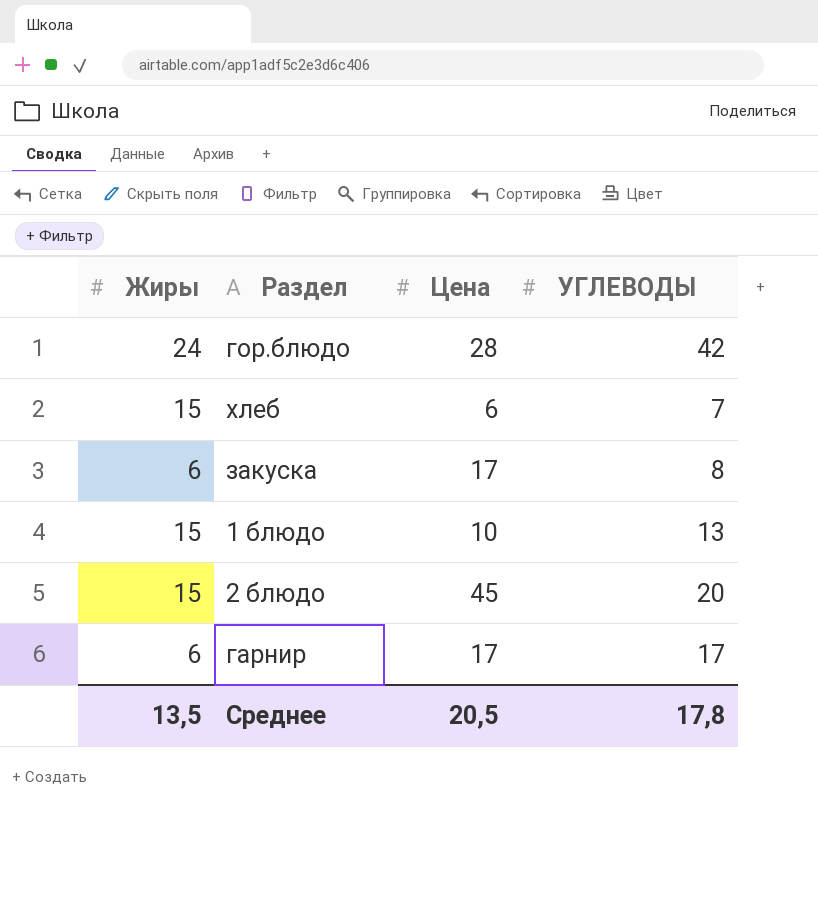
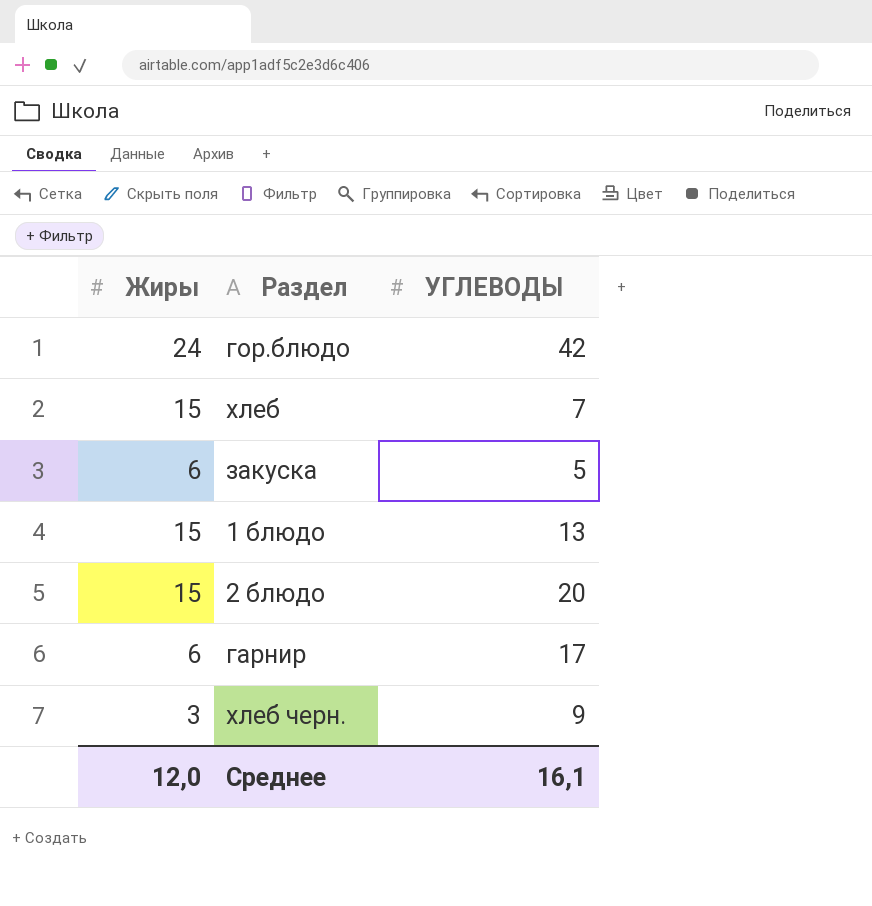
column Цена | position: 3 -> none
закуска | УГЛЕВОДЫ: 8 -> 5
row хлеб черн.: none -> 3 | 9
Среднее | Жиры: 13,5 -> 12,0
Среднее | УГЛЕВОДЫ: 17,8 -> 16,1

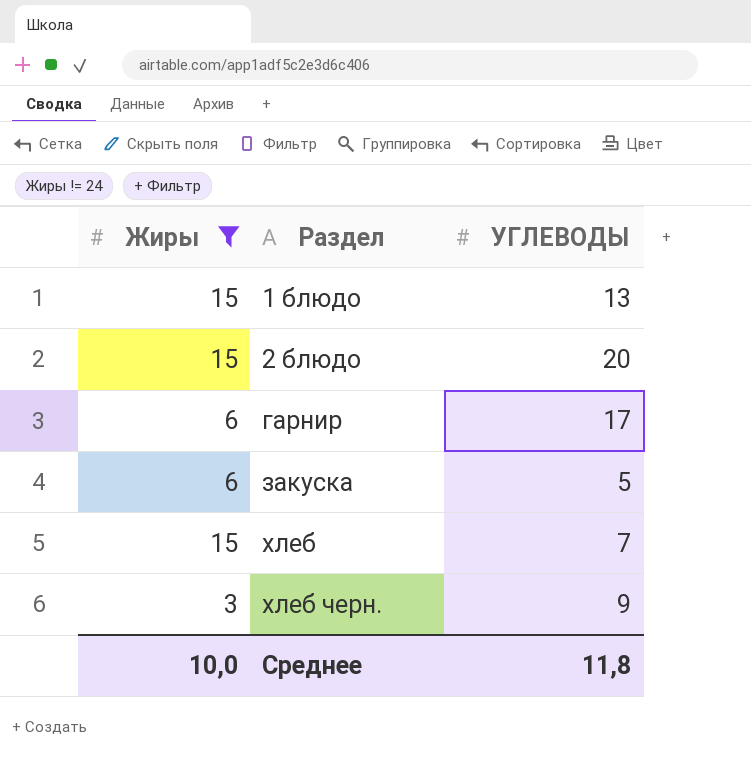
filter: none -> Жиры != 24
row order: none -> Раздел ascending
Среднее | Жиры: 12,0 -> 10,0
Среднее | УГЛЕВОДЫ: 16,1 -> 11,8

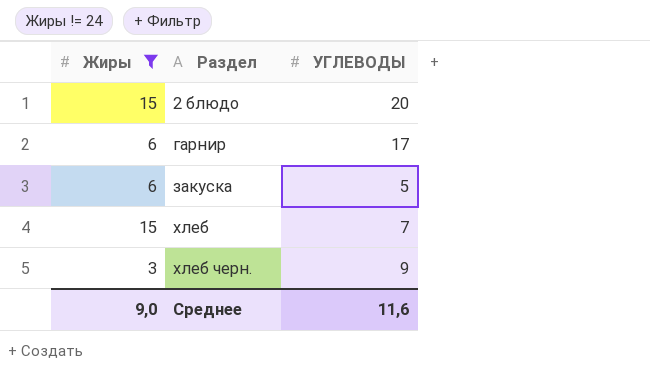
row 1 блюдо: 15 | 13 -> none
Среднее | Жиры: 10,0 -> 9,0
Среднее | УГЛЕВОДЫ: 11,8 -> 11,6

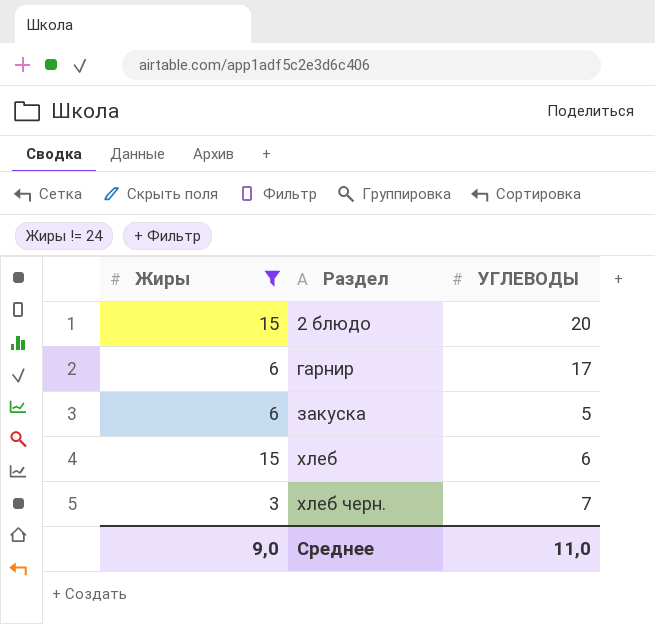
хлеб | УГЛЕВОДЫ: 7 -> 6
хлеб черн. | УГЛЕВОДЫ: 9 -> 7
Среднее | УГЛЕВОДЫ: 11,6 -> 11,0

